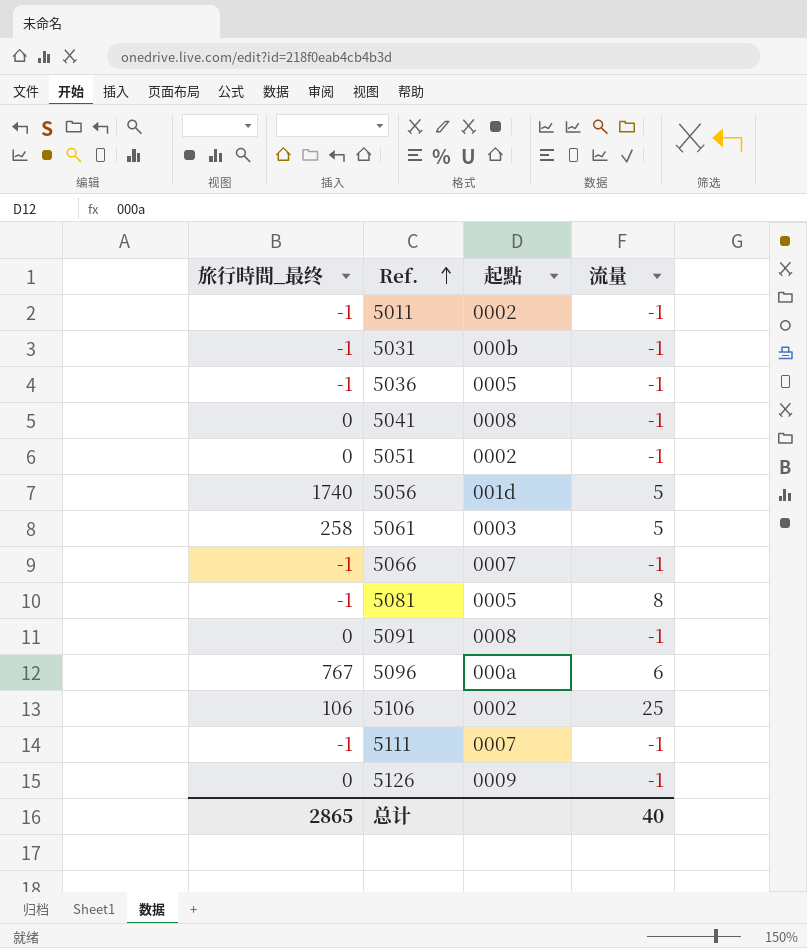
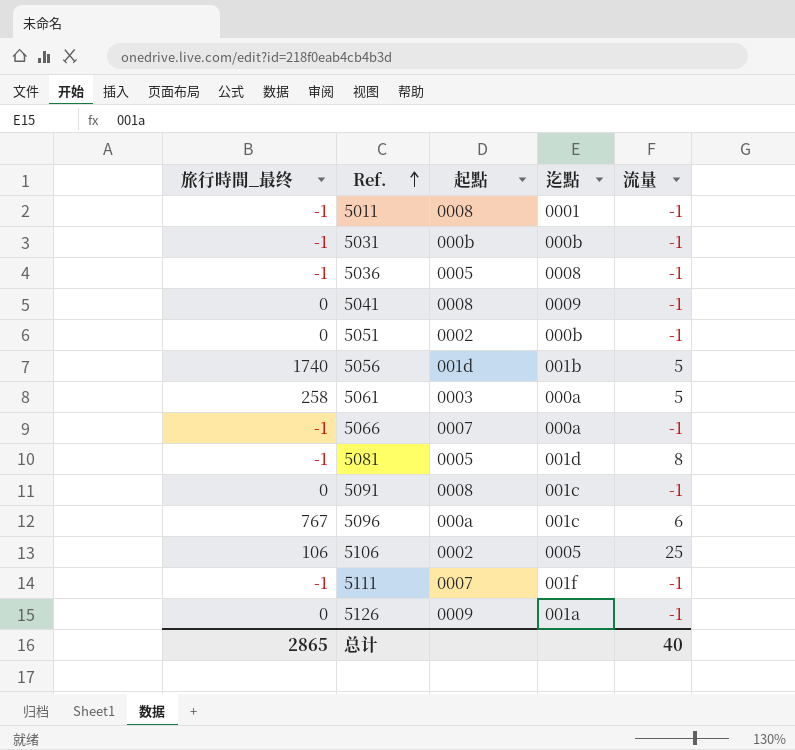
column 迄點 | position: none -> 4
5011 | 起點: 0002 -> 0008

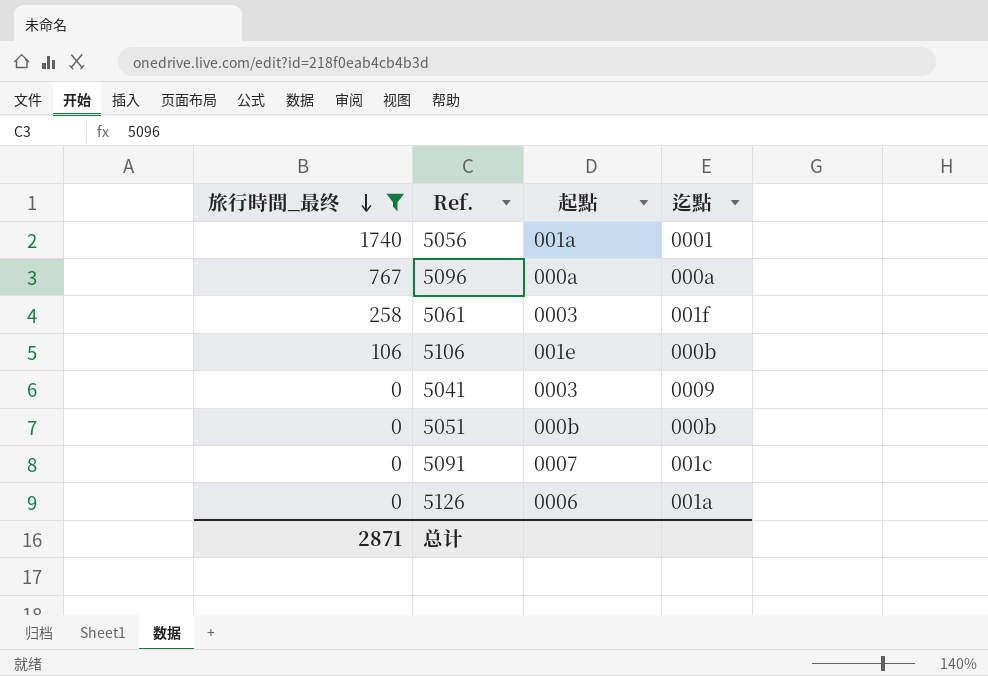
filter: none -> 旅行時間_最终 != -1
row order: Ref. ascending -> 旅行時間_最终 descending
column 流量 | position: 5 -> none
5056 | 起點: 001d -> 001a
5056 | 迄點: 001b -> 0001
5096 | 迄點: 001c -> 000a
5061 | 迄點: 000a -> 001f
5106 | 起點: 0002 -> 001e
5106 | 迄點: 0005 -> 000b
5041 | 起點: 0008 -> 0003
5051 | 起點: 0002 -> 000b
5091 | 起點: 0008 -> 0007
5126 | 起點: 0009 -> 0006
总计 | 旅行時間_最终: 2865 -> 2871

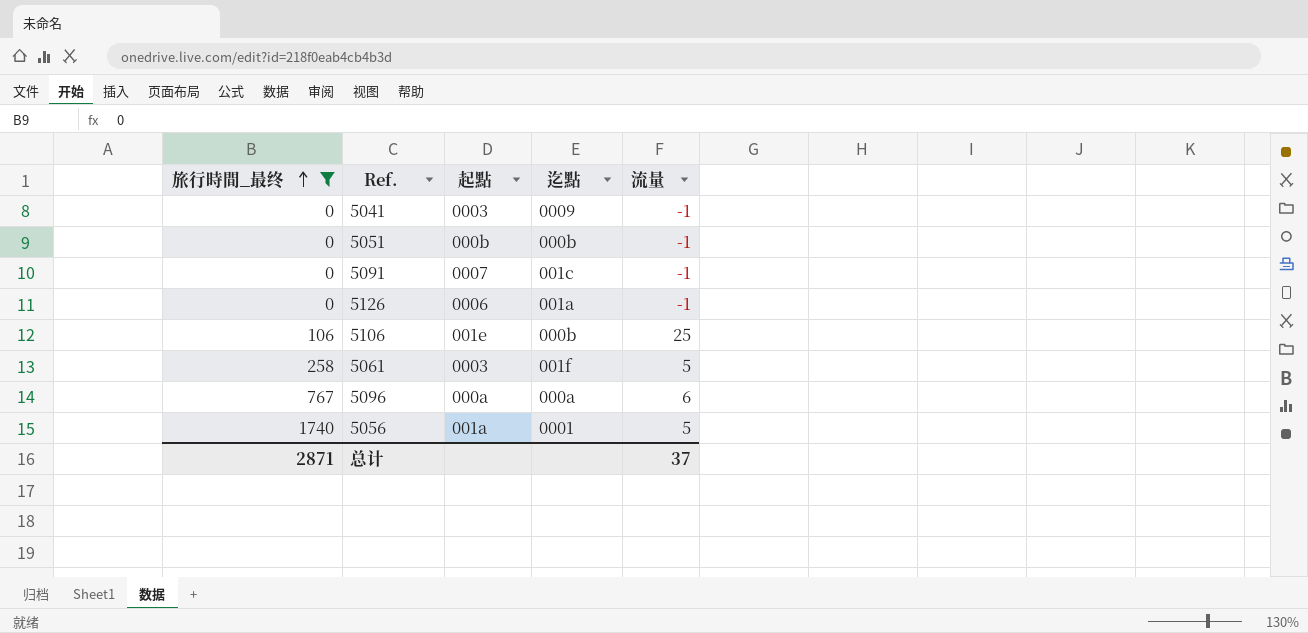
row order: 旅行時間_最终 descending -> 旅行時間_最终 ascending
column 流量 | position: none -> 5

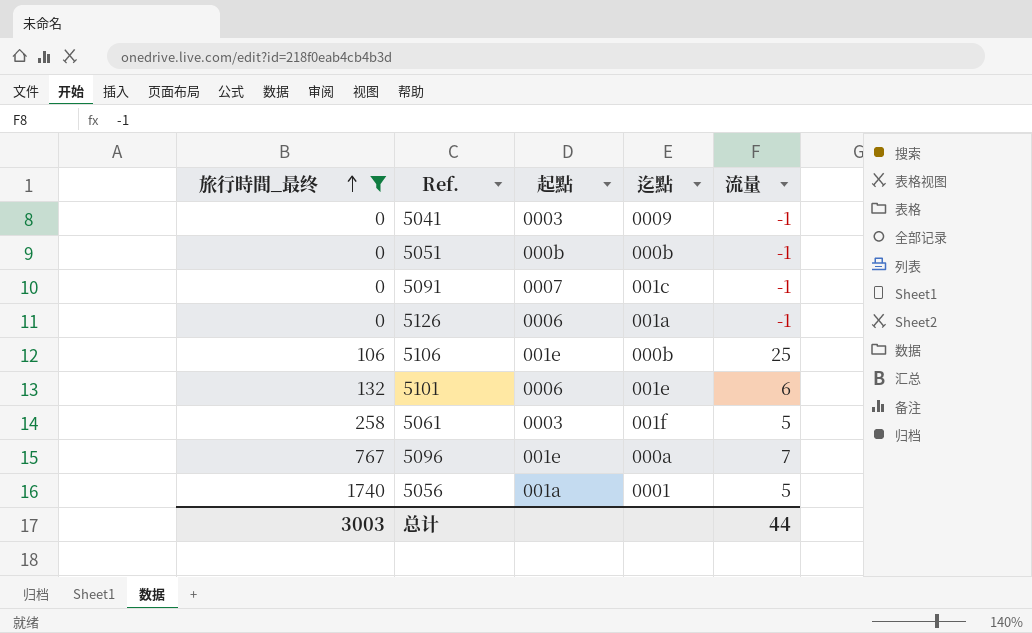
row 5101: none -> 132 | 0006 | 001e | 6
5096 | 起點: 000a -> 001e
5096 | 流量: 6 -> 7
总计 | 旅行時間_最终: 2871 -> 3003
总计 | 流量: 37 -> 44

